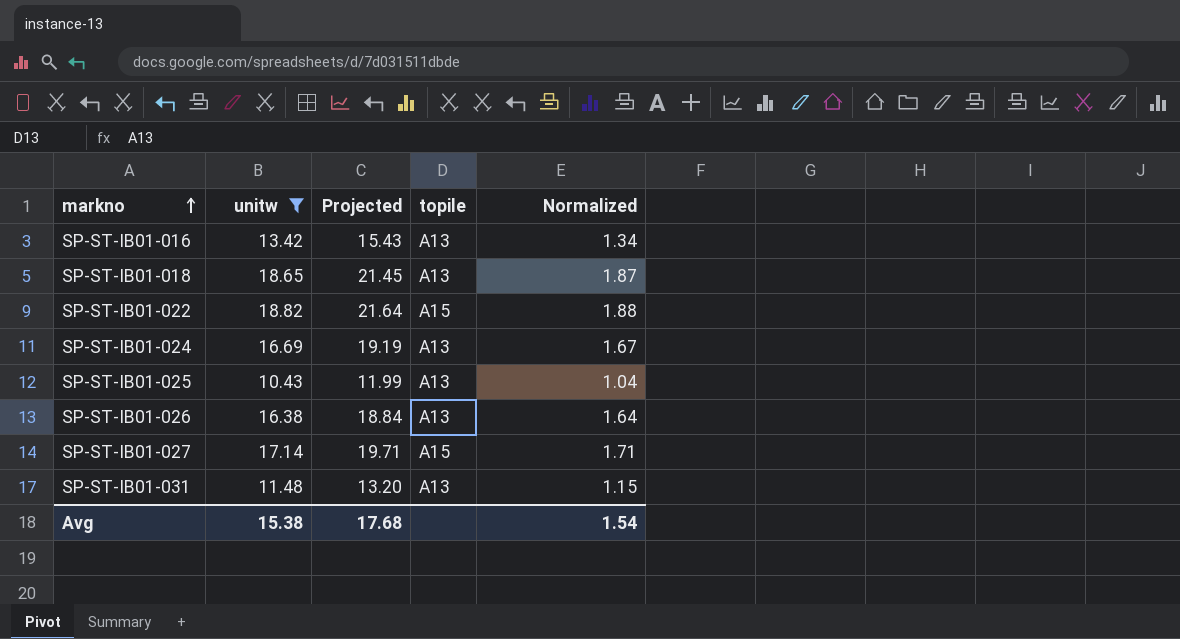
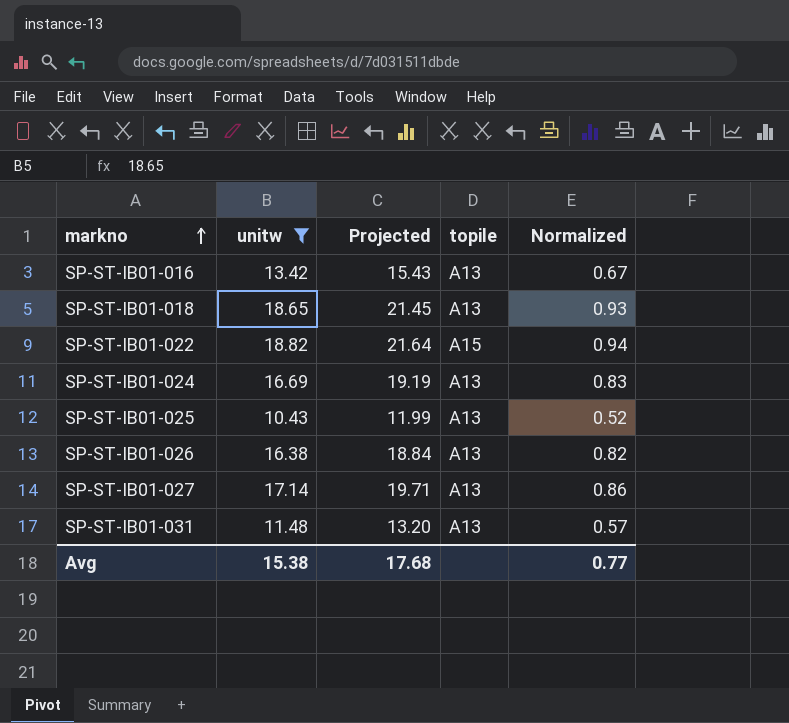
column Normalized | formula: [unitw] * 0.1 -> [unitw] * 0.05
SP-ST-IB01-027 | topile: A15 -> A13
Avg | Normalized: 1.54 -> 0.77

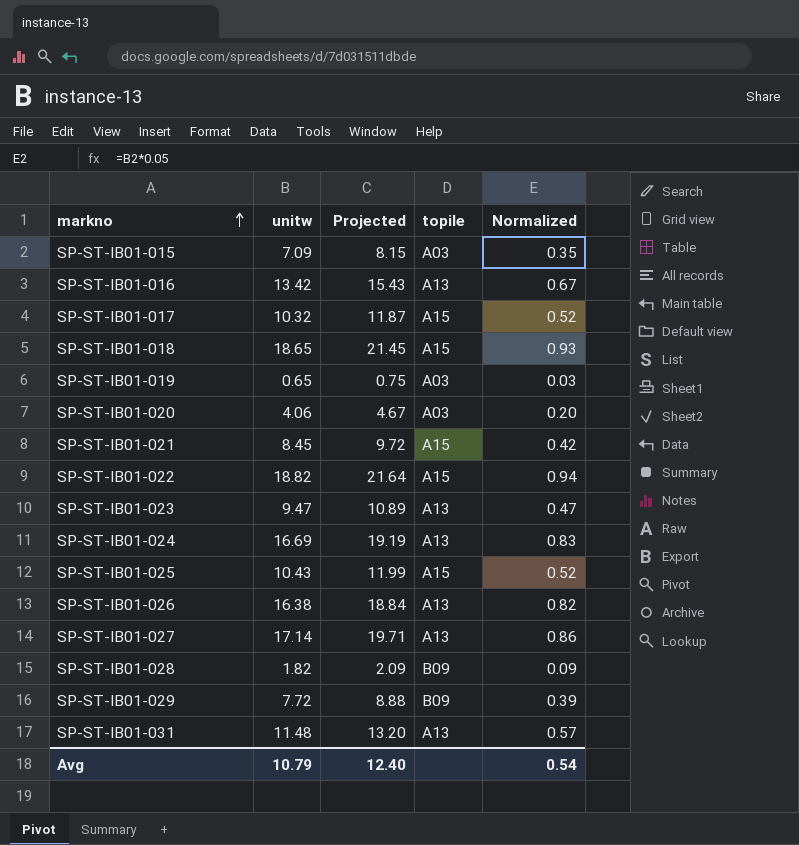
filter: unitw >= 10.43 -> none
SP-ST-IB01-018 | topile: A13 -> A15
SP-ST-IB01-025 | topile: A13 -> A15
Avg | unitw: 15.38 -> 10.79
Avg | Projected: 17.68 -> 12.40
Avg | Normalized: 0.77 -> 0.54

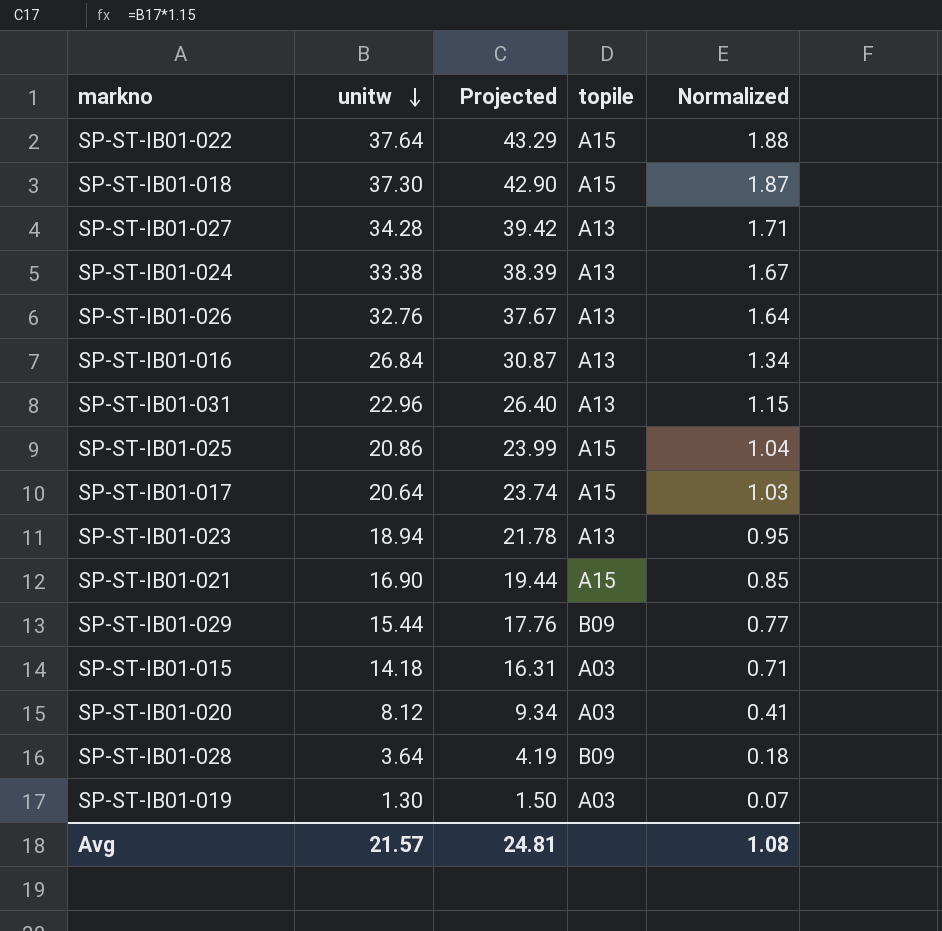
row order: markno ascending -> unitw descending
SP-ST-IB01-022 | unitw: 18.82 -> 37.64
SP-ST-IB01-022 | Projected: 21.64 -> 43.29
SP-ST-IB01-022 | Normalized: 0.94 -> 1.88
SP-ST-IB01-018 | unitw: 18.65 -> 37.30
SP-ST-IB01-018 | Projected: 21.45 -> 42.90
SP-ST-IB01-018 | Normalized: 0.93 -> 1.87
SP-ST-IB01-027 | unitw: 17.14 -> 34.28
SP-ST-IB01-027 | Projected: 19.71 -> 39.42
SP-ST-IB01-027 | Normalized: 0.86 -> 1.71
SP-ST-IB01-024 | unitw: 16.69 -> 33.38
SP-ST-IB01-024 | Projected: 19.19 -> 38.39
SP-ST-IB01-024 | Normalized: 0.83 -> 1.67
SP-ST-IB01-026 | unitw: 16.38 -> 32.76
SP-ST-IB01-026 | Projected: 18.84 -> 37.67
SP-ST-IB01-026 | Normalized: 0.82 -> 1.64
SP-ST-IB01-016 | unitw: 13.42 -> 26.84
SP-ST-IB01-016 | Projected: 15.43 -> 30.87
SP-ST-IB01-016 | Normalized: 0.67 -> 1.34
SP-ST-IB01-031 | unitw: 11.48 -> 22.96
SP-ST-IB01-031 | Projected: 13.20 -> 26.40
SP-ST-IB01-031 | Normalized: 0.57 -> 1.15
SP-ST-IB01-025 | unitw: 10.43 -> 20.86
SP-ST-IB01-025 | Projected: 11.99 -> 23.99
SP-ST-IB01-025 | Normalized: 0.52 -> 1.04
SP-ST-IB01-017 | unitw: 10.32 -> 20.64
SP-ST-IB01-017 | Projected: 11.87 -> 23.74
SP-ST-IB01-017 | Normalized: 0.52 -> 1.03
SP-ST-IB01-023 | unitw: 9.47 -> 18.94
SP-ST-IB01-023 | Projected: 10.89 -> 21.78
SP-ST-IB01-023 | Normalized: 0.47 -> 0.95
SP-ST-IB01-021 | unitw: 8.45 -> 16.90
SP-ST-IB01-021 | Projected: 9.72 -> 19.44
SP-ST-IB01-021 | Normalized: 0.42 -> 0.85
SP-ST-IB01-029 | unitw: 7.72 -> 15.44
SP-ST-IB01-029 | Projected: 8.88 -> 17.76
SP-ST-IB01-029 | Normalized: 0.39 -> 0.77
SP-ST-IB01-015 | unitw: 7.09 -> 14.18
SP-ST-IB01-015 | Projected: 8.15 -> 16.31
SP-ST-IB01-015 | Normalized: 0.35 -> 0.71
SP-ST-IB01-020 | unitw: 4.06 -> 8.12
SP-ST-IB01-020 | Projected: 4.67 -> 9.34
SP-ST-IB01-020 | Normalized: 0.20 -> 0.41
SP-ST-IB01-028 | unitw: 1.82 -> 3.64
SP-ST-IB01-028 | Projected: 2.09 -> 4.19
SP-ST-IB01-028 | Normalized: 0.09 -> 0.18
SP-ST-IB01-019 | unitw: 0.65 -> 1.30
SP-ST-IB01-019 | Projected: 0.75 -> 1.50
SP-ST-IB01-019 | Normalized: 0.03 -> 0.07
Avg | unitw: 10.79 -> 21.57
Avg | Projected: 12.40 -> 24.81
Avg | Normalized: 0.54 -> 1.08

